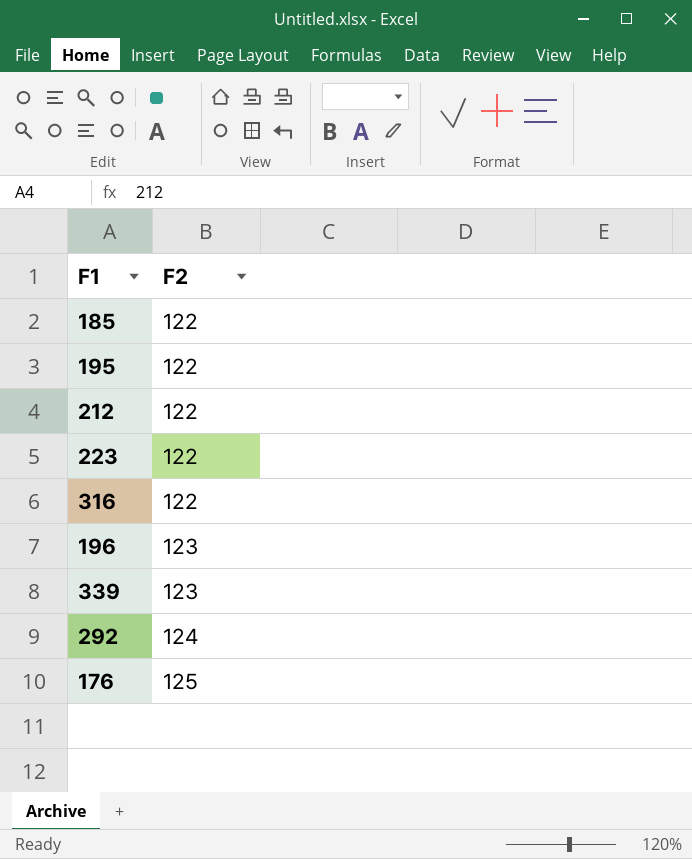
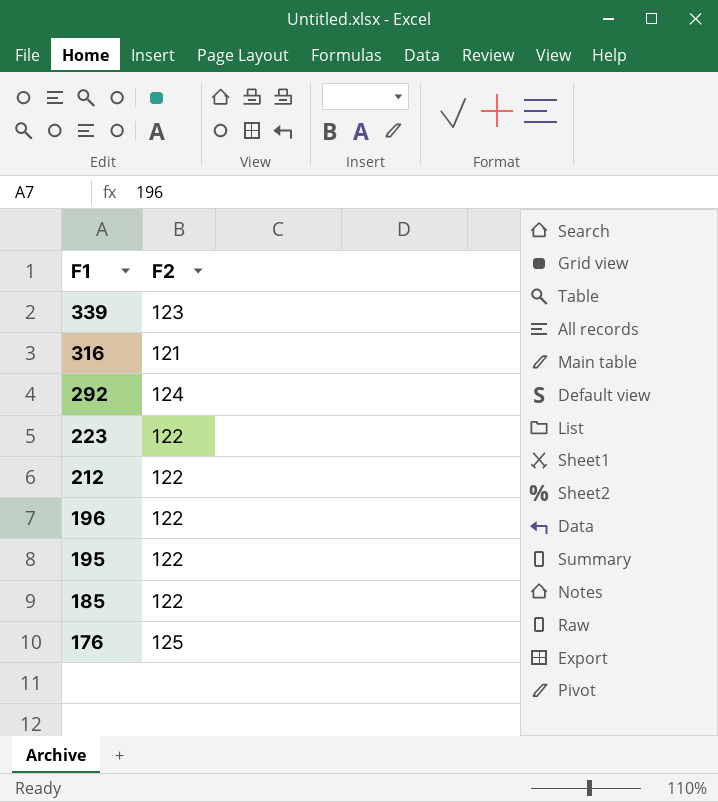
row order: F2 ascending -> F1 descending
316 | F2: 122 -> 121
196 | F2: 123 -> 122

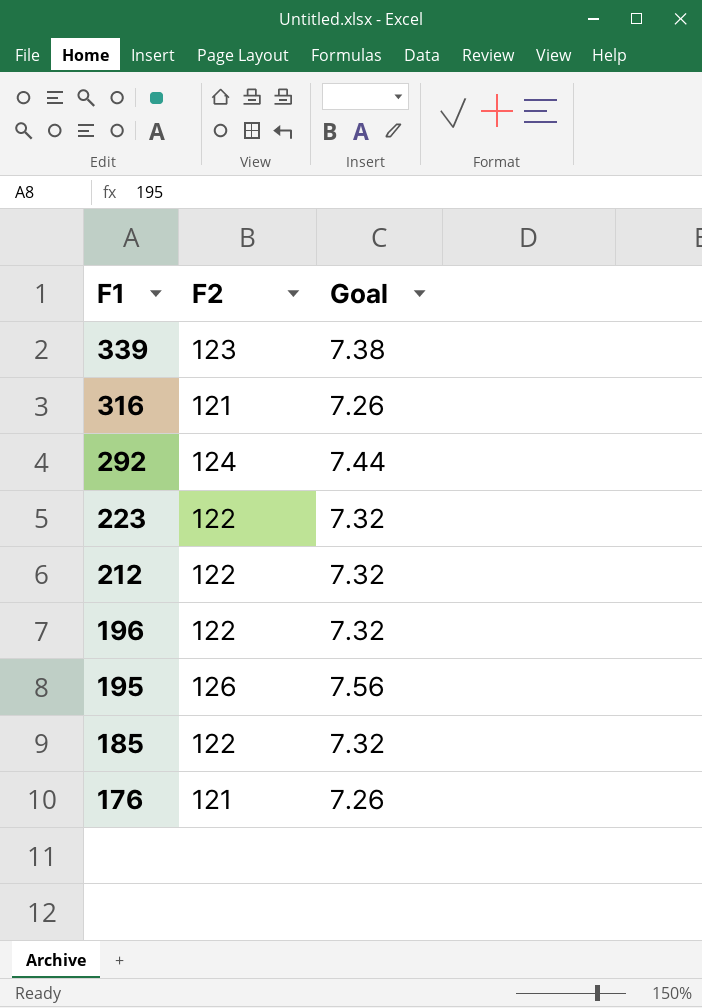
column Goal | formula: none -> [F2] * 0.06
195 | F2: 122 -> 126
176 | F2: 125 -> 121

